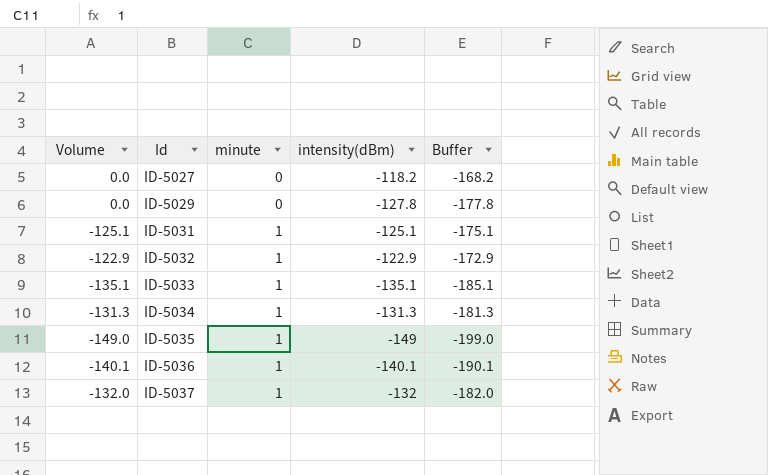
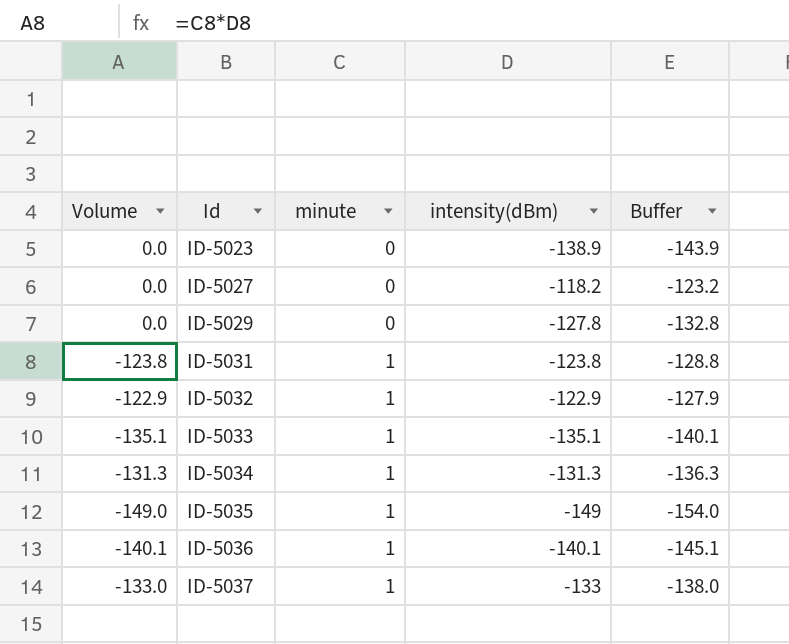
column Buffer | formula: [intensity(dBm)] - 50 -> [intensity(dBm)] - 5
row ID-5023: none -> 0.0 | 0 | -138.9 | -143.9
ID-5031 | Volume: -125.1 -> -123.8
ID-5031 | intensity(dBm): -125.1 -> -123.8
ID-5037 | Volume: -132.0 -> -133.0
ID-5037 | intensity(dBm): -132 -> -133

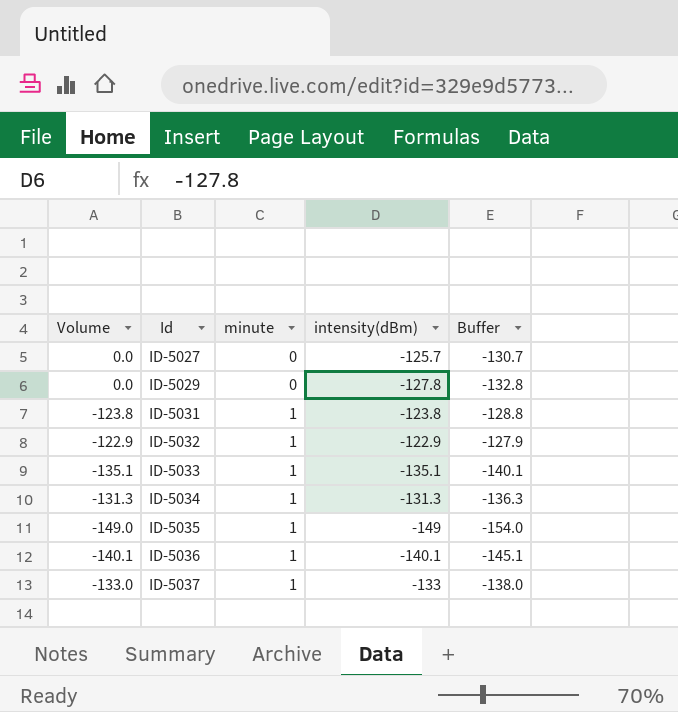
row ID-5023: 0.0 | 0 | -138.9 | -143.9 -> none
ID-5027 | intensity(dBm): -118.2 -> -125.7
ID-5027 | Buffer: -123.2 -> -130.7

